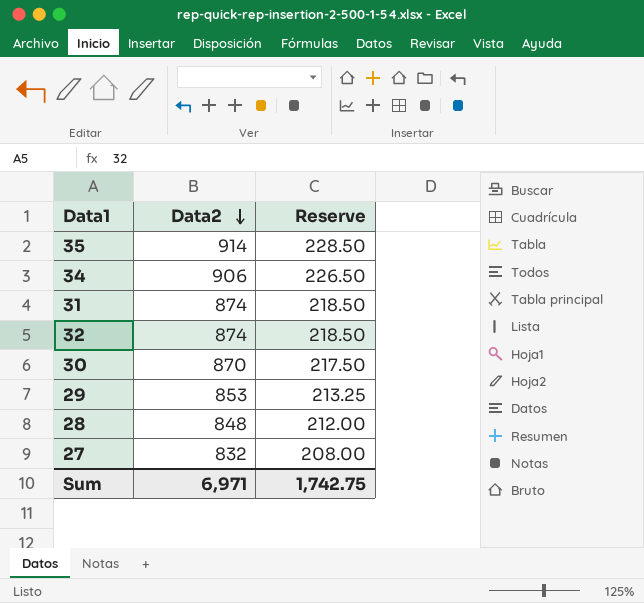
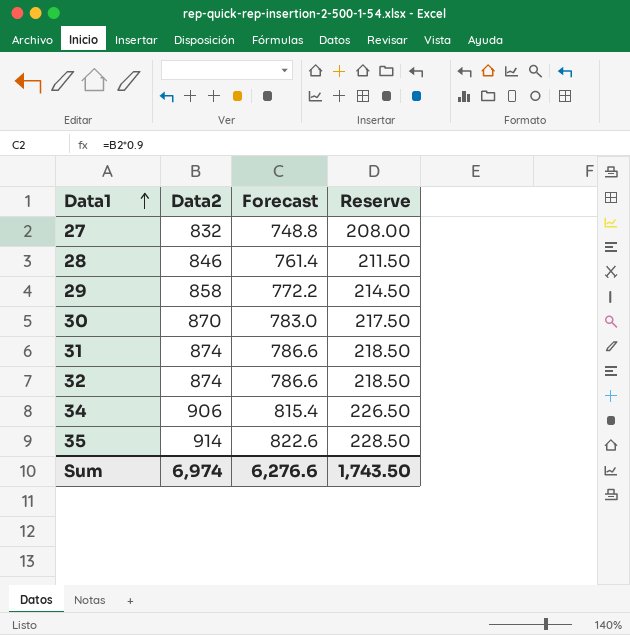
row order: Data2 descending -> Data1 ascending
column Forecast | formula: none -> [Data2] * 0.9
28 | Data2: 848 -> 846
28 | Reserve: 212.00 -> 211.50
29 | Data2: 853 -> 858
29 | Reserve: 213.25 -> 214.50
Sum | Data2: 6,971 -> 6,974
Sum | Reserve: 1,742.75 -> 1,743.50

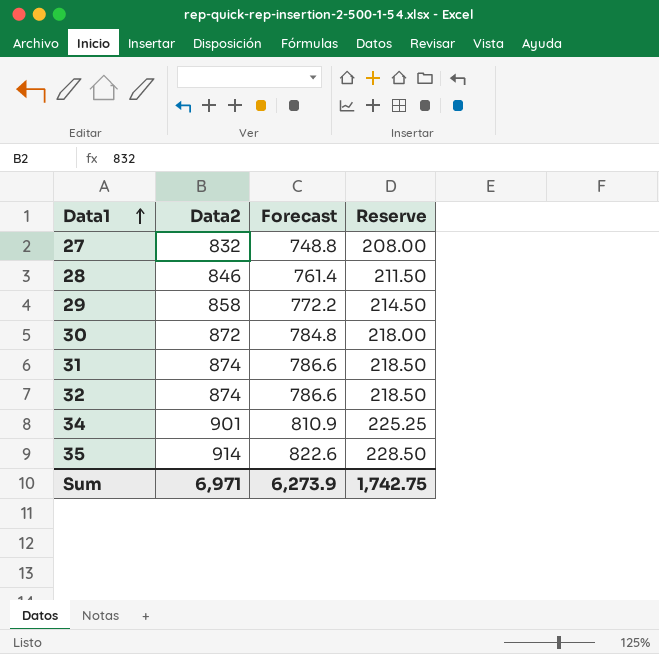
30 | Data2: 870 -> 872
30 | Forecast: 783.0 -> 784.8
30 | Reserve: 217.50 -> 218.00
34 | Data2: 906 -> 901
34 | Forecast: 815.4 -> 810.9
34 | Reserve: 226.50 -> 225.25
Sum | Data2: 6,974 -> 6,971
Sum | Forecast: 6,276.6 -> 6,273.9
Sum | Reserve: 1,743.50 -> 1,742.75

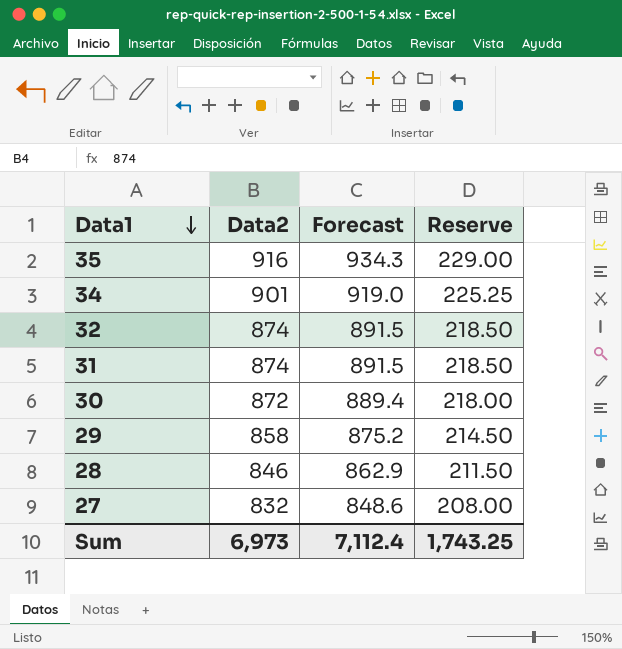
row order: Data1 ascending -> Data1 descending
column Forecast | formula: [Data2] * 0.9 -> [Data2] * 1.02
35 | Data2: 914 -> 916
35 | Reserve: 228.50 -> 229.00
Sum | Data2: 6,971 -> 6,973
Sum | Forecast: 6,273.9 -> 7,112.4
Sum | Reserve: 1,742.75 -> 1,743.25

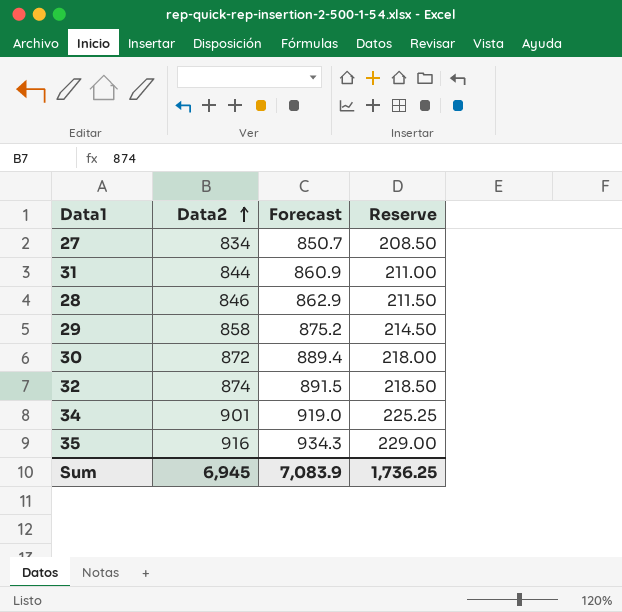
row order: Data1 descending -> Data2 ascending
27 | Data2: 832 -> 834
27 | Forecast: 848.6 -> 850.7
27 | Reserve: 208.00 -> 208.50
31 | Data2: 874 -> 844
31 | Forecast: 891.5 -> 860.9
31 | Reserve: 218.50 -> 211.00
Sum | Data2: 6,973 -> 6,945
Sum | Forecast: 7,112.4 -> 7,083.9
Sum | Reserve: 1,743.25 -> 1,736.25

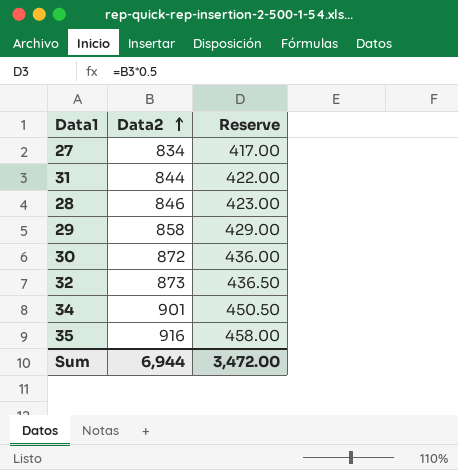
column Forecast | formula: [Data2] * 1.02 -> none
column Reserve | formula: [Data2] * 0.25 -> [Data2] * 0.5
32 | Data2: 874 -> 873
Sum | Data2: 6,945 -> 6,944
Sum | Reserve: 1,736.25 -> 3,472.00

